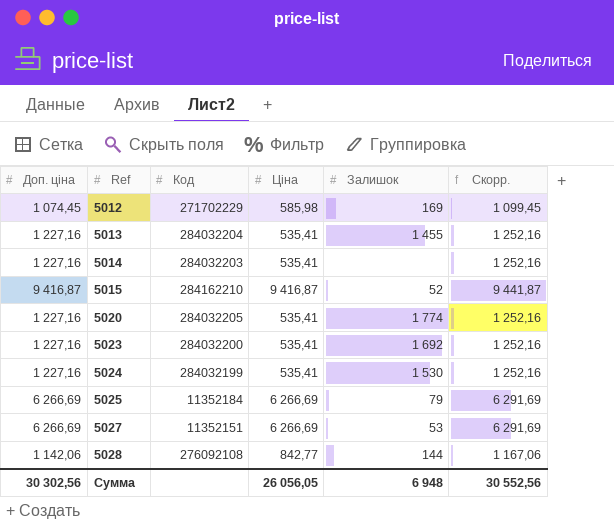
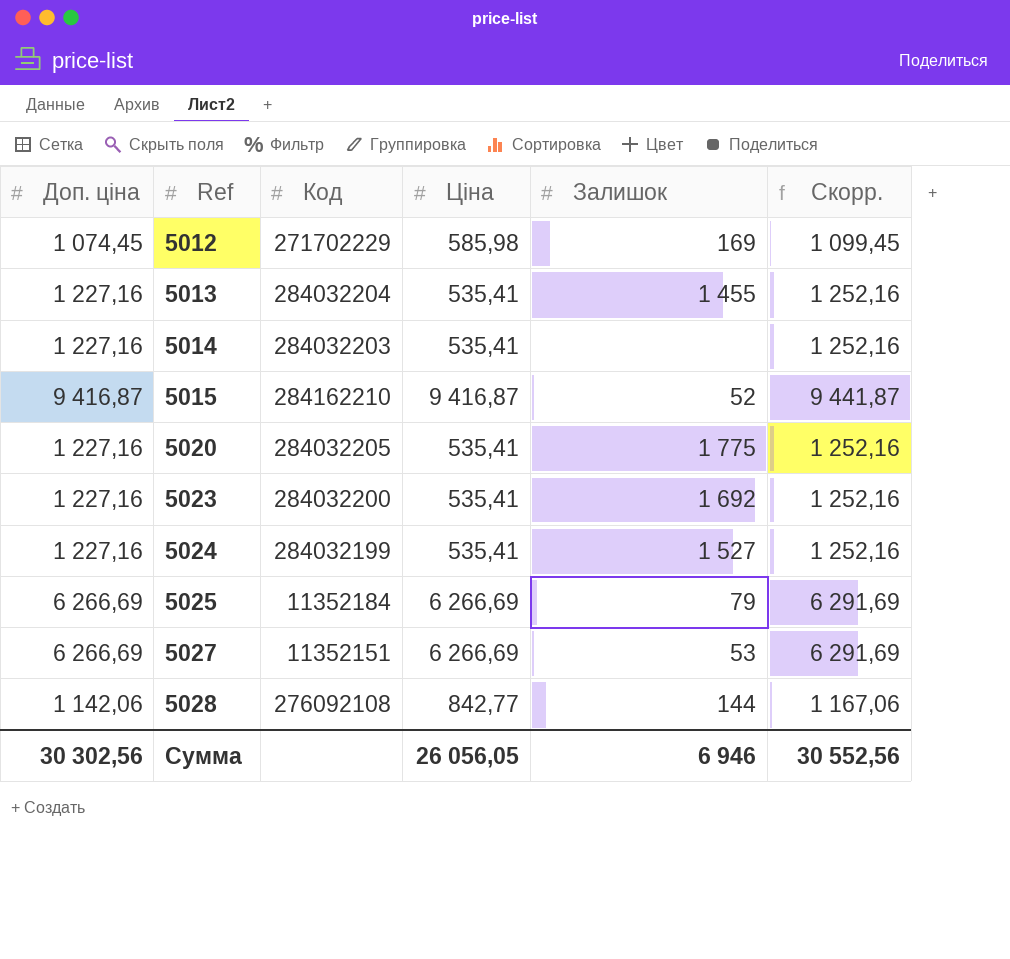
5020 | Залишок: 1 774 -> 1 775
5024 | Залишок: 1 530 -> 1 527
Сумма | Залишок: 6 948 -> 6 946

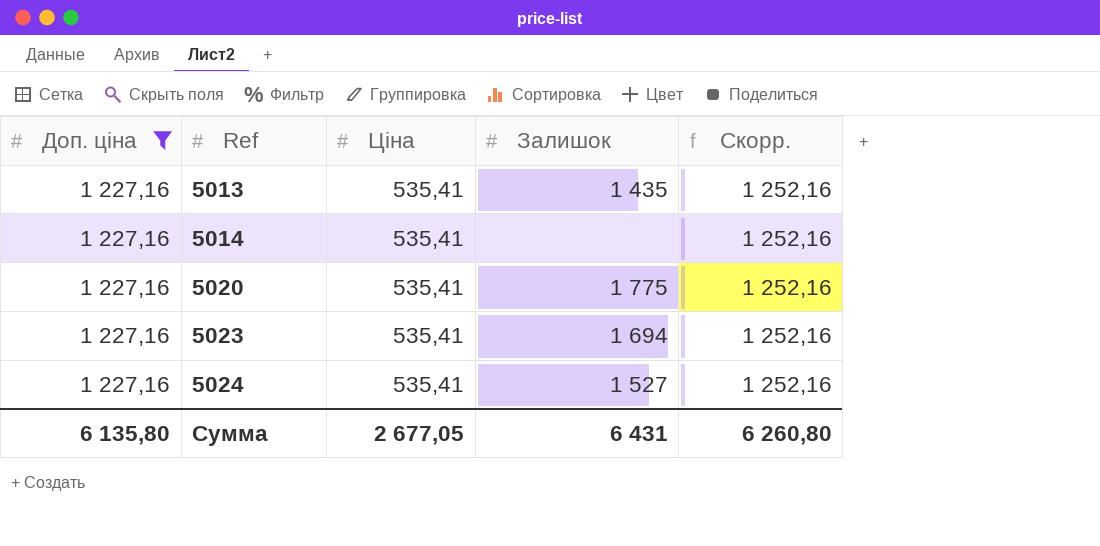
filter: none -> Доп. ціна = 1 227,16
column Код | position: 3 -> none
5013 | Залишок: 1 455 -> 1 435
5023 | Залишок: 1 692 -> 1 694
Сумма | Доп. ціна: 30 302,56 -> 6 135,80
Сумма | Ціна: 26 056,05 -> 2 677,05
Сумма | Залишок: 6 946 -> 6 431
Сумма | Скорр.: 30 552,56 -> 6 260,80

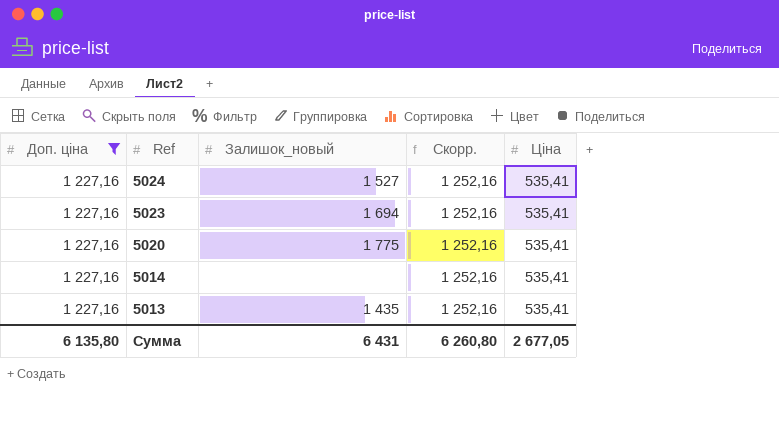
row order: Ref ascending -> Ref descending
column name: Залишок -> Залишок_новый
column Ціна | position: 3 -> 5

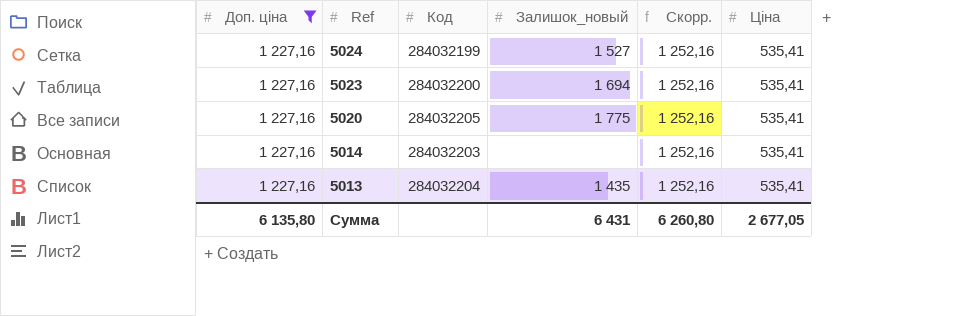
column Код | position: none -> 3

